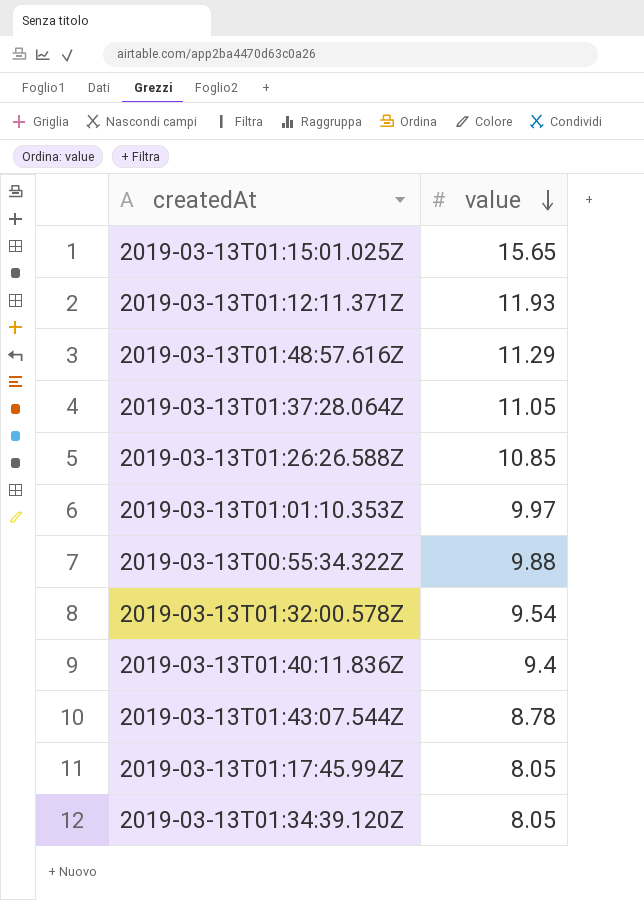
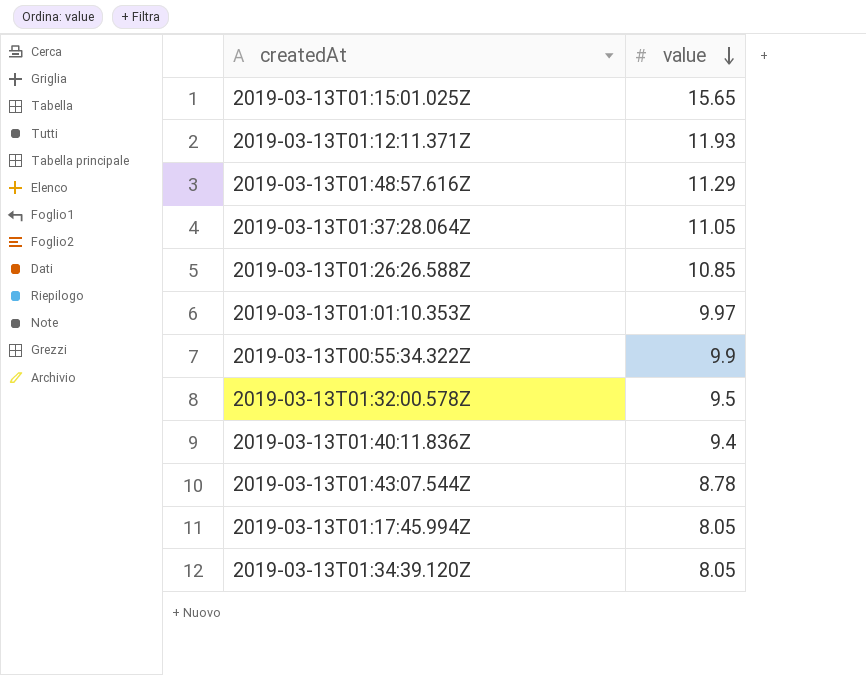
2019-03-13T00:55:34.322Z | value: 9.88 -> 9.9
2019-03-13T01:32:00.578Z | value: 9.54 -> 9.5

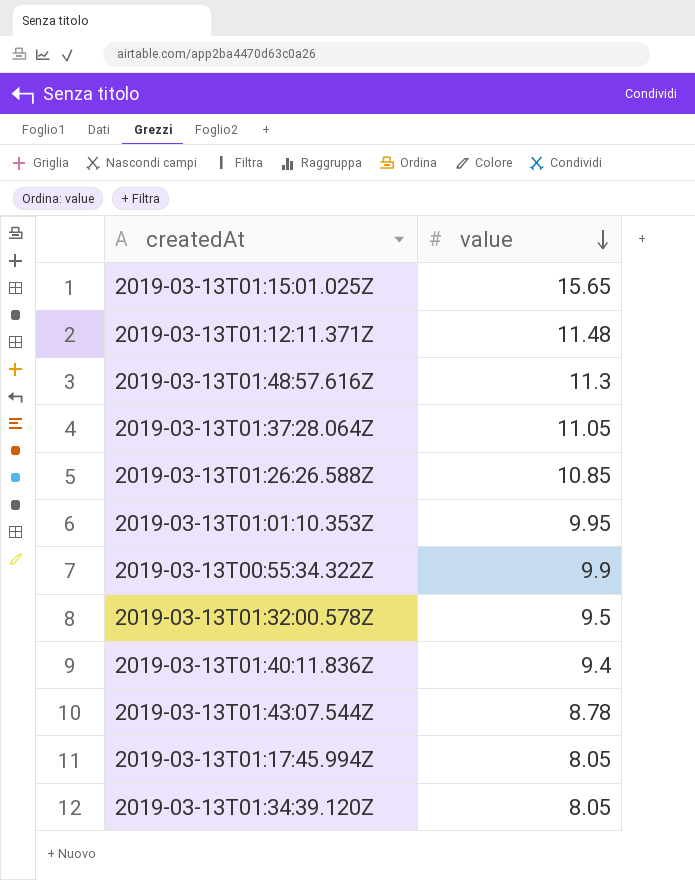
2019-03-13T01:12:11.371Z | value: 11.93 -> 11.48
2019-03-13T01:48:57.616Z | value: 11.29 -> 11.3
2019-03-13T01:01:10.353Z | value: 9.97 -> 9.95

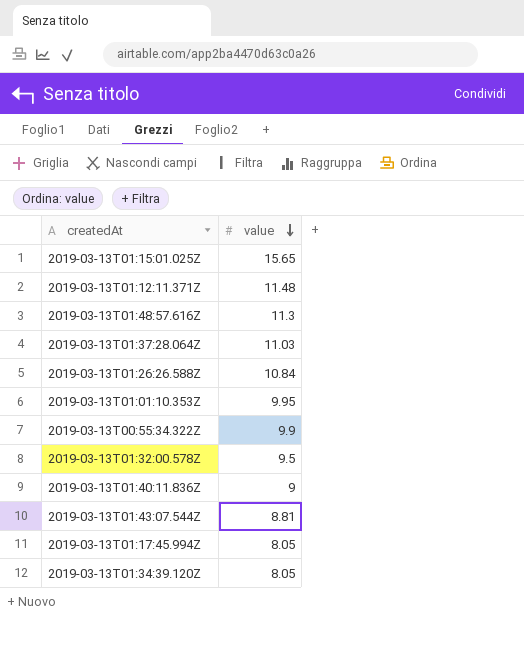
2019-03-13T01:37:28.064Z | value: 11.05 -> 11.03
2019-03-13T01:26:26.588Z | value: 10.85 -> 10.84
2019-03-13T01:40:11.836Z | value: 9.4 -> 9
2019-03-13T01:43:07.544Z | value: 8.78 -> 8.81

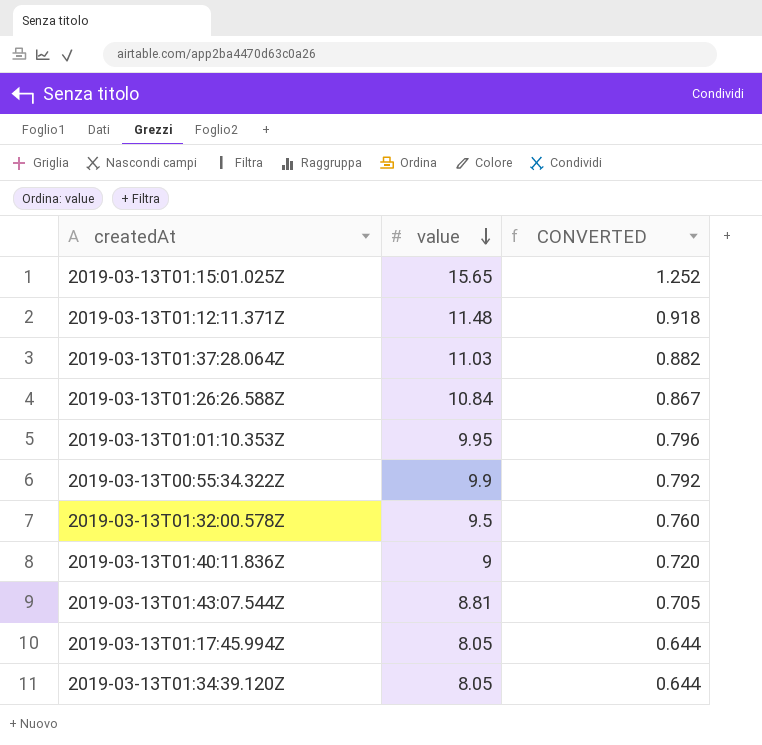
column CONVERTED | formula: none -> [value] * 0.08
row 2019-03-13T01:48:57.616Z: 11.3 -> none

